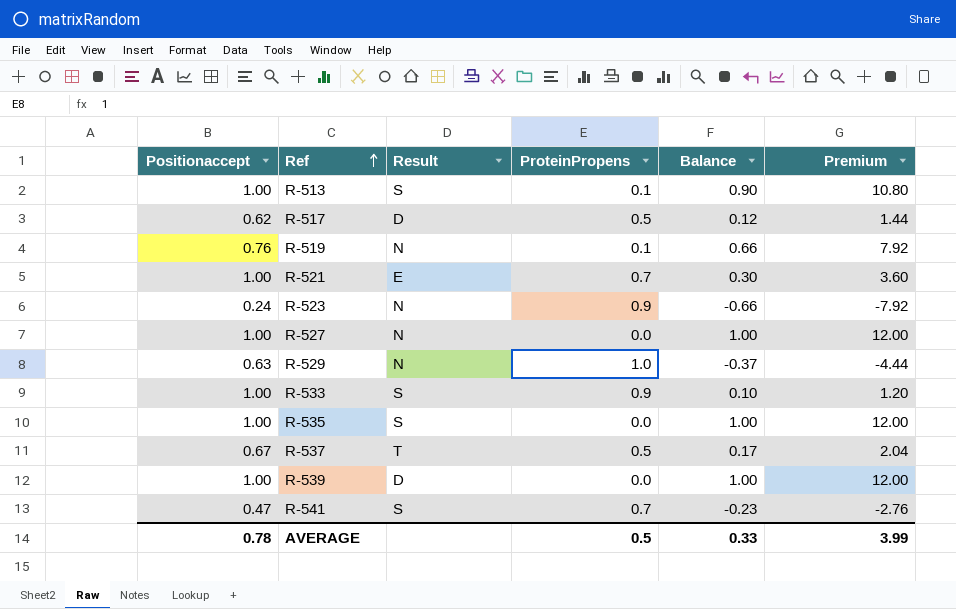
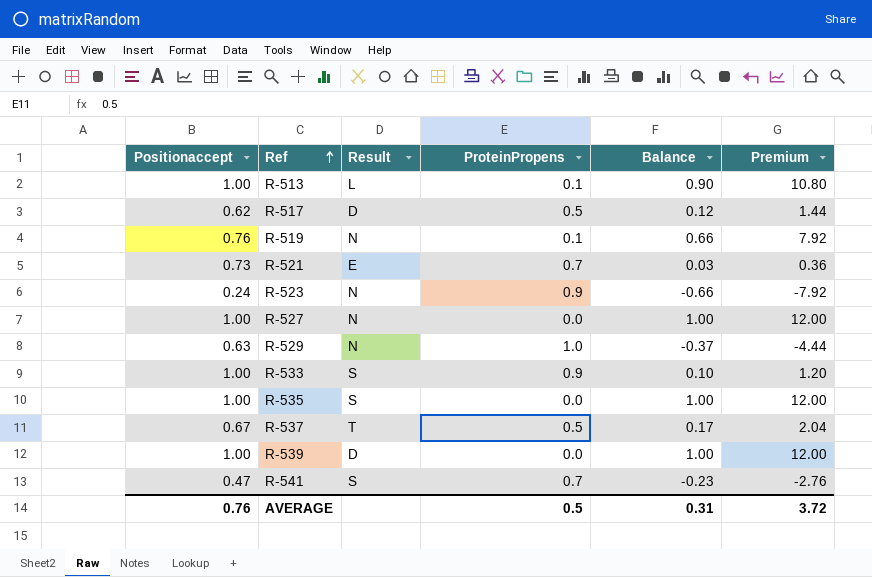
R-513 | Result: S -> L
R-521 | Positionaccept: 1.00 -> 0.73
R-521 | Balance: 0.30 -> 0.03
R-521 | Premium: 3.60 -> 0.36
AVERAGE | Positionaccept: 0.78 -> 0.76
AVERAGE | Balance: 0.33 -> 0.31
AVERAGE | Premium: 3.99 -> 3.72

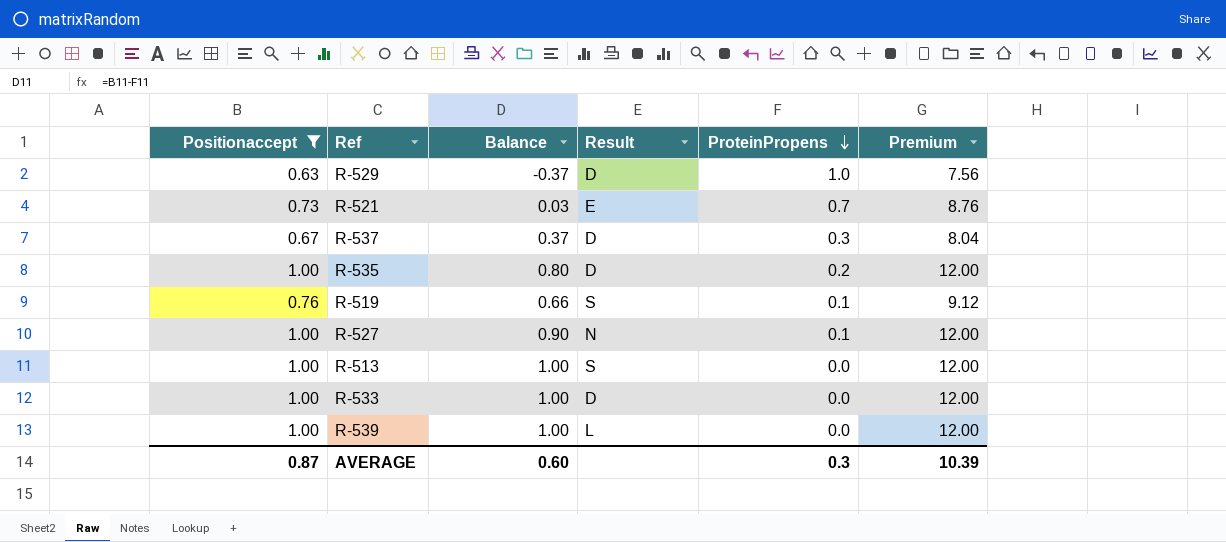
filter: none -> Positionaccept >= 0.63
row order: Ref ascending -> ProteinPropens descending
column Balance | position: 5 -> 3
column Premium | formula: [Balance] * 12 -> [Positionaccept] * 12
R-529 | Result: N -> D
R-537 | Balance: 0.17 -> 0.37
R-537 | Result: T -> D
R-537 | ProteinPropens: 0.5 -> 0.3
R-535 | Balance: 1.00 -> 0.80
R-535 | Result: S -> D
R-535 | ProteinPropens: 0.0 -> 0.2
R-519 | Result: N -> S
R-527 | Balance: 1.00 -> 0.90
R-527 | ProteinPropens: 0.0 -> 0.1
R-513 | Balance: 0.90 -> 1.00
R-513 | Result: L -> S
R-513 | ProteinPropens: 0.1 -> 0.0
R-533 | Balance: 0.10 -> 1.00
R-533 | Result: S -> D
R-533 | ProteinPropens: 0.9 -> 0.0
R-539 | Result: D -> L
AVERAGE | Positionaccept: 0.76 -> 0.87
AVERAGE | Balance: 0.31 -> 0.60
AVERAGE | ProteinPropens: 0.5 -> 0.3
AVERAGE | Premium: 3.72 -> 10.39

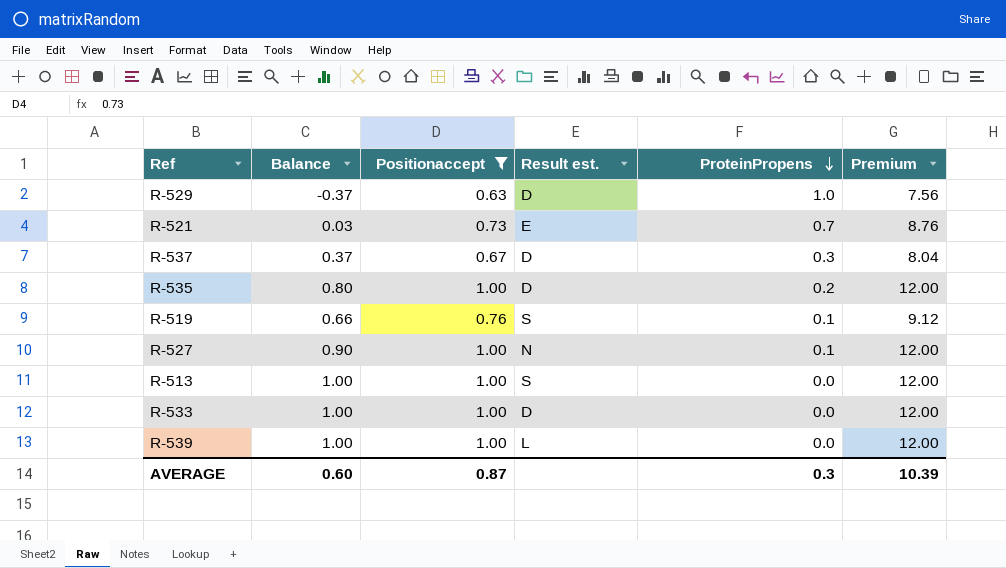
column Positionaccept | position: 1 -> 3
column name: Result -> Result est.

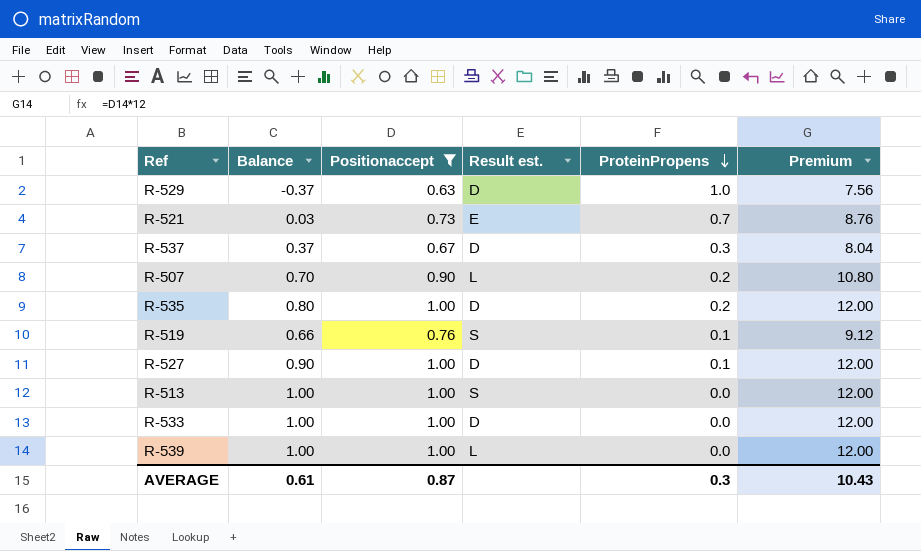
row R-507: none -> 0.70 | 0.90 | L | 0.2 | 10.80
R-527 | Result est.: N -> D
AVERAGE | Balance: 0.60 -> 0.61
AVERAGE | Premium: 10.39 -> 10.43

